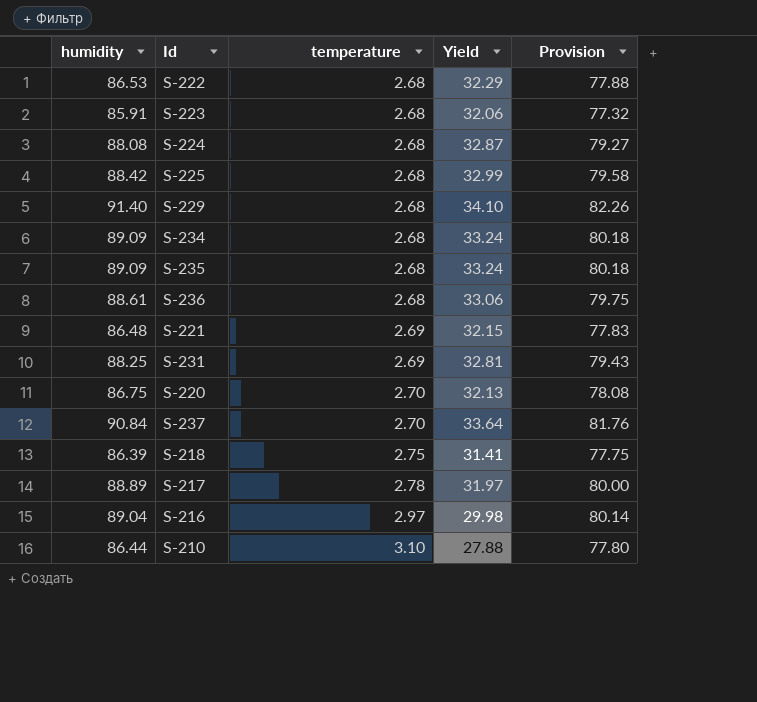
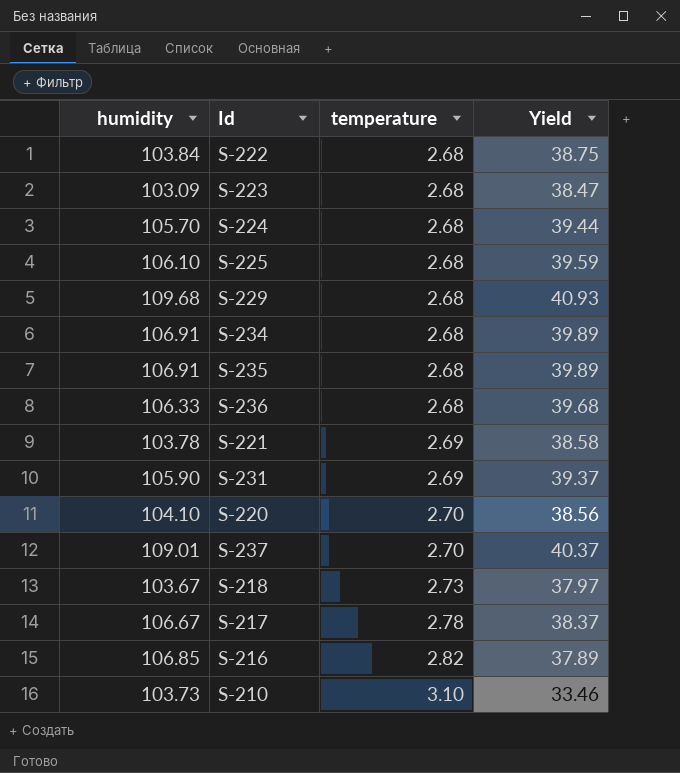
column Provision | formula: [humidity] * 0.9 -> none
S-222 | humidity: 86.53 -> 103.84
S-222 | Yield: 32.29 -> 38.75
S-223 | humidity: 85.91 -> 103.09
S-223 | Yield: 32.06 -> 38.47
S-224 | humidity: 88.08 -> 105.70
S-224 | Yield: 32.87 -> 39.44
S-225 | humidity: 88.42 -> 106.10
S-225 | Yield: 32.99 -> 39.59
S-229 | humidity: 91.40 -> 109.68
S-229 | Yield: 34.10 -> 40.93
S-234 | humidity: 89.09 -> 106.91
S-234 | Yield: 33.24 -> 39.89
S-235 | humidity: 89.09 -> 106.91
S-235 | Yield: 33.24 -> 39.89
S-236 | humidity: 88.61 -> 106.33
S-236 | Yield: 33.06 -> 39.68
S-221 | humidity: 86.48 -> 103.78
S-221 | Yield: 32.15 -> 38.58
S-231 | humidity: 88.25 -> 105.90
S-231 | Yield: 32.81 -> 39.37
S-220 | humidity: 86.75 -> 104.10
S-220 | Yield: 32.13 -> 38.56
S-237 | humidity: 90.84 -> 109.01
S-237 | Yield: 33.64 -> 40.37
S-218 | humidity: 86.39 -> 103.67
S-218 | temperature: 2.75 -> 2.73
S-218 | Yield: 31.41 -> 37.97
S-217 | humidity: 88.89 -> 106.67
S-217 | Yield: 31.97 -> 38.37
S-216 | humidity: 89.04 -> 106.85
S-216 | temperature: 2.97 -> 2.82
S-216 | Yield: 29.98 -> 37.89
S-210 | humidity: 86.44 -> 103.73
S-210 | Yield: 27.88 -> 33.46

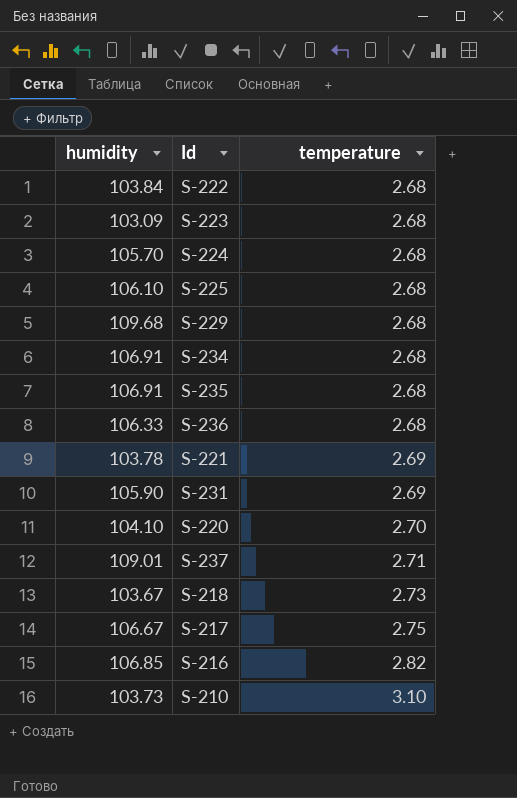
column Yield | formula: [humidity] / [temperature] -> none
S-237 | temperature: 2.70 -> 2.71
S-217 | temperature: 2.78 -> 2.75

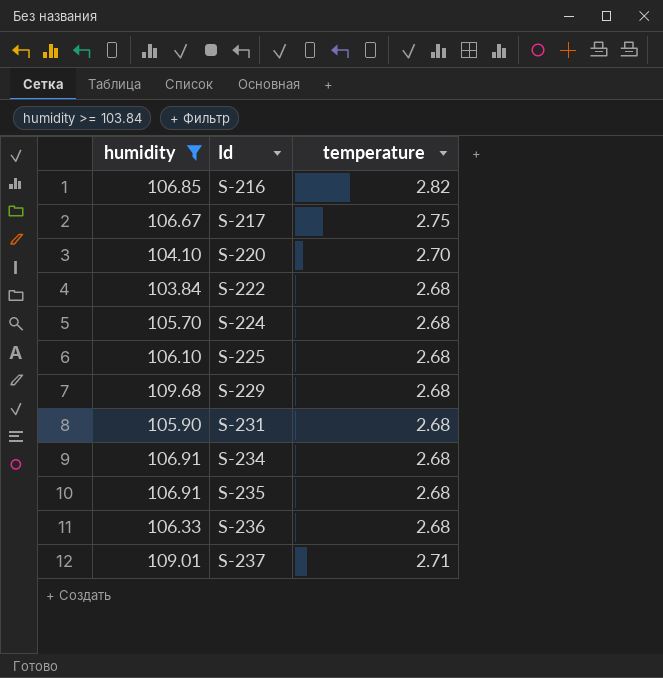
filter: none -> humidity >= 103.84
row order: temperature ascending -> Id ascending
S-231 | temperature: 2.69 -> 2.68

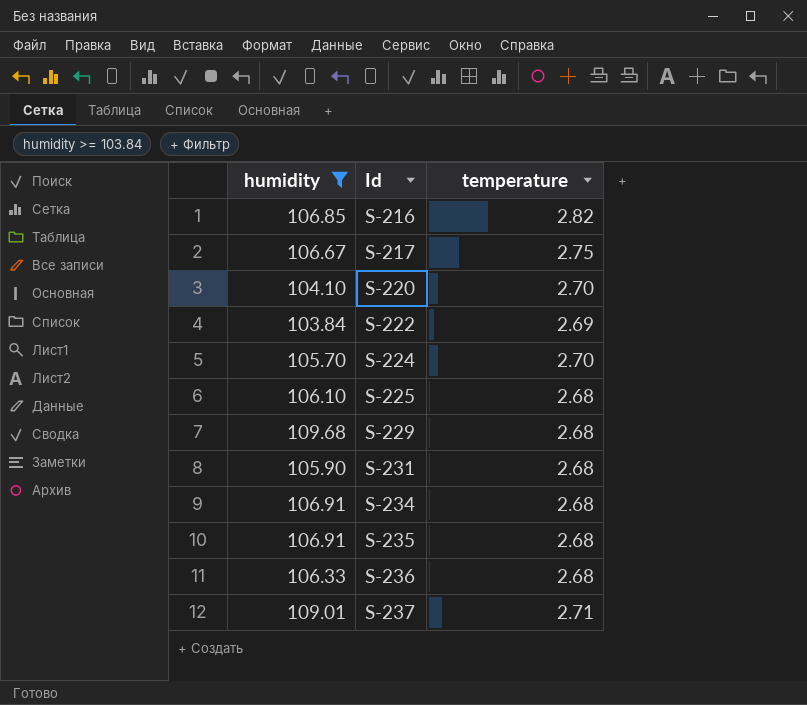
S-222 | temperature: 2.68 -> 2.69
S-224 | temperature: 2.68 -> 2.70

